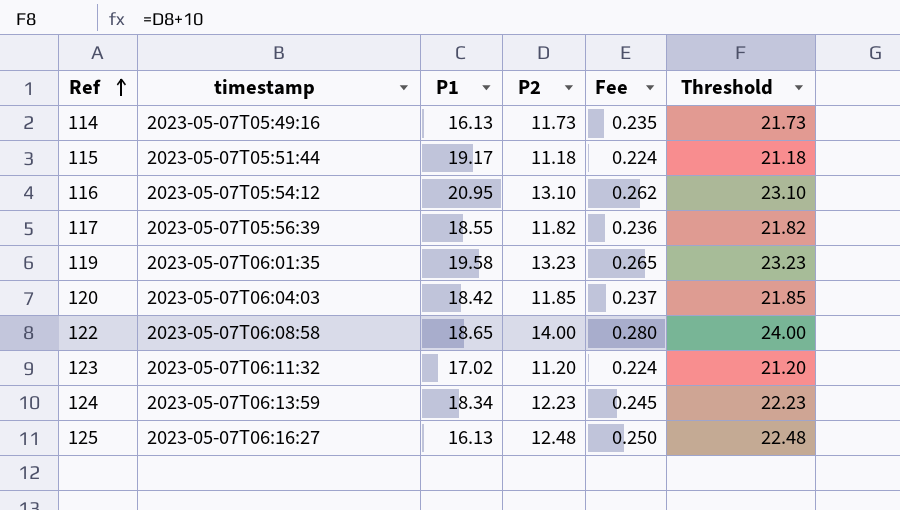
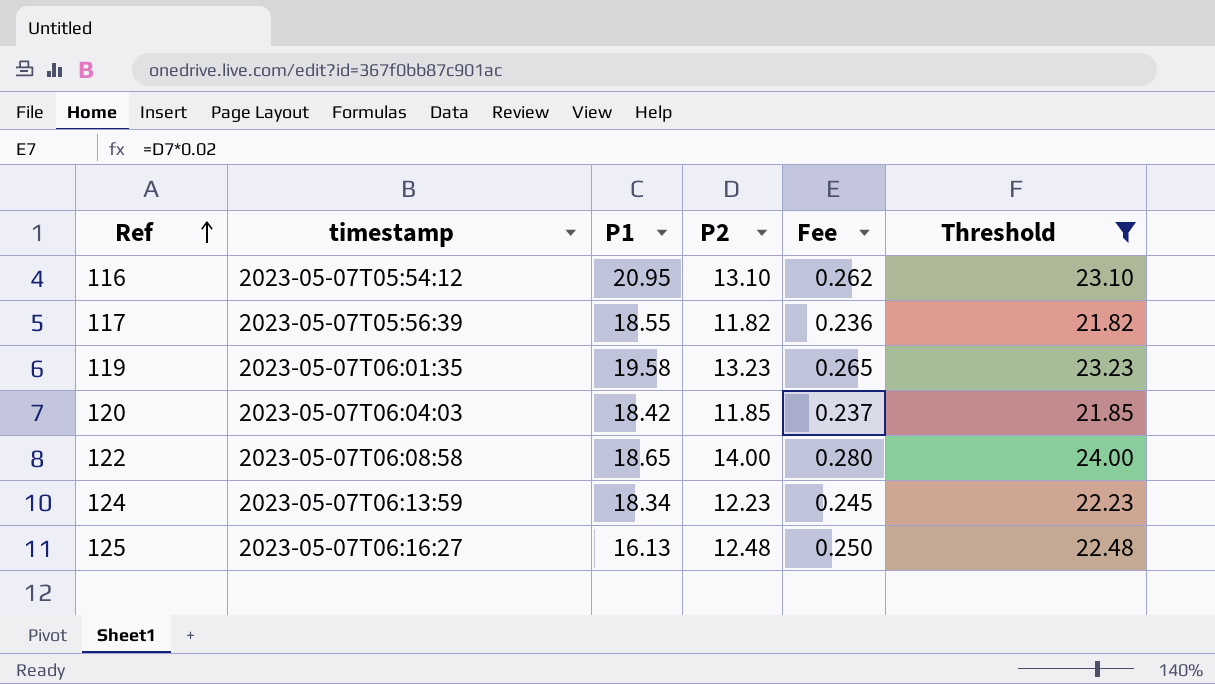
filter: none -> Threshold >= 21.82

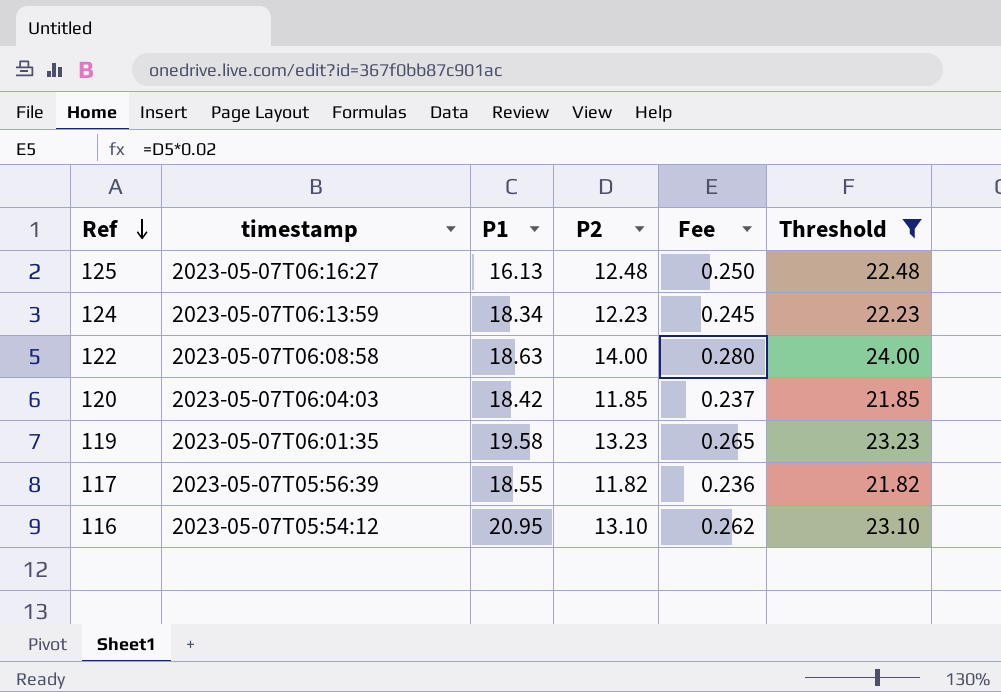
row order: Ref ascending -> Ref descending
122 | P1: 18.65 -> 18.63

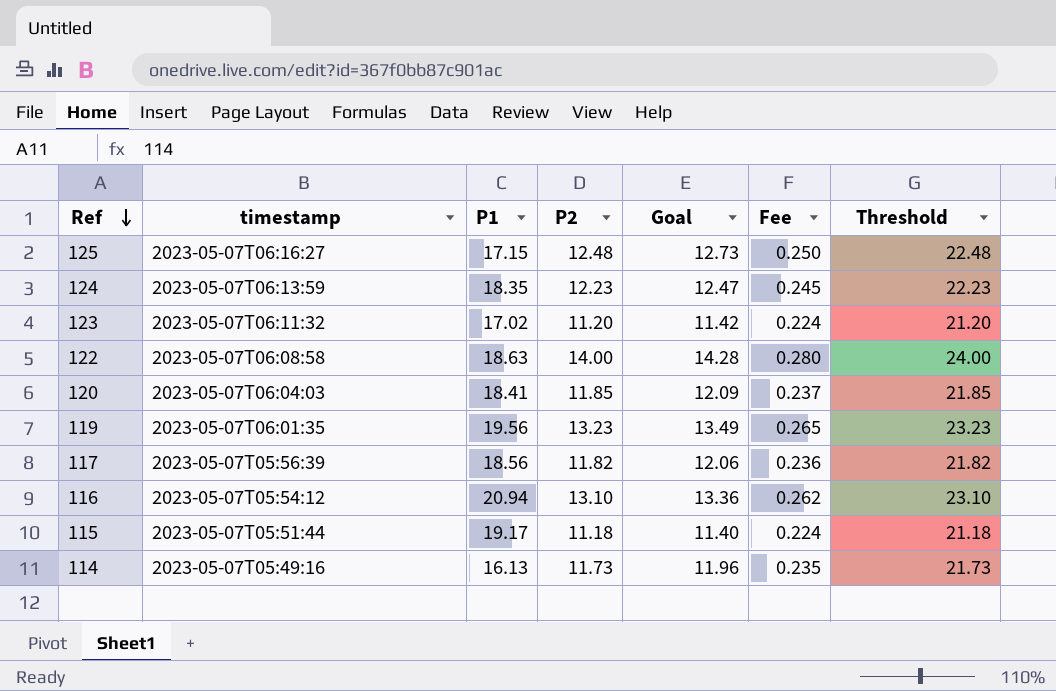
filter: Threshold >= 21.82 -> none
column Goal | formula: none -> [P2] * 1.02
125 | P1: 16.13 -> 17.15
124 | P1: 18.34 -> 18.35
120 | P1: 18.42 -> 18.41
119 | P1: 19.58 -> 19.56
117 | P1: 18.55 -> 18.56
116 | P1: 20.95 -> 20.94

